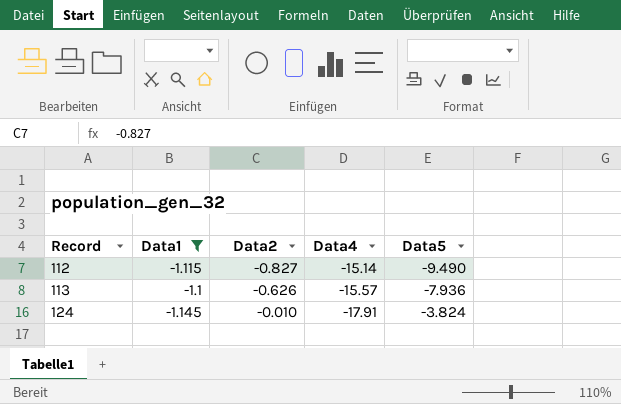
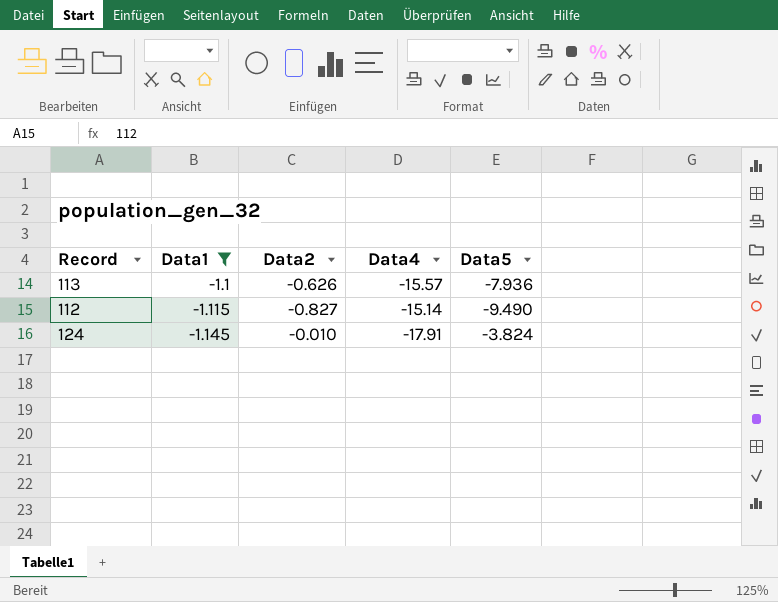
row order: Record ascending -> Data1 descending

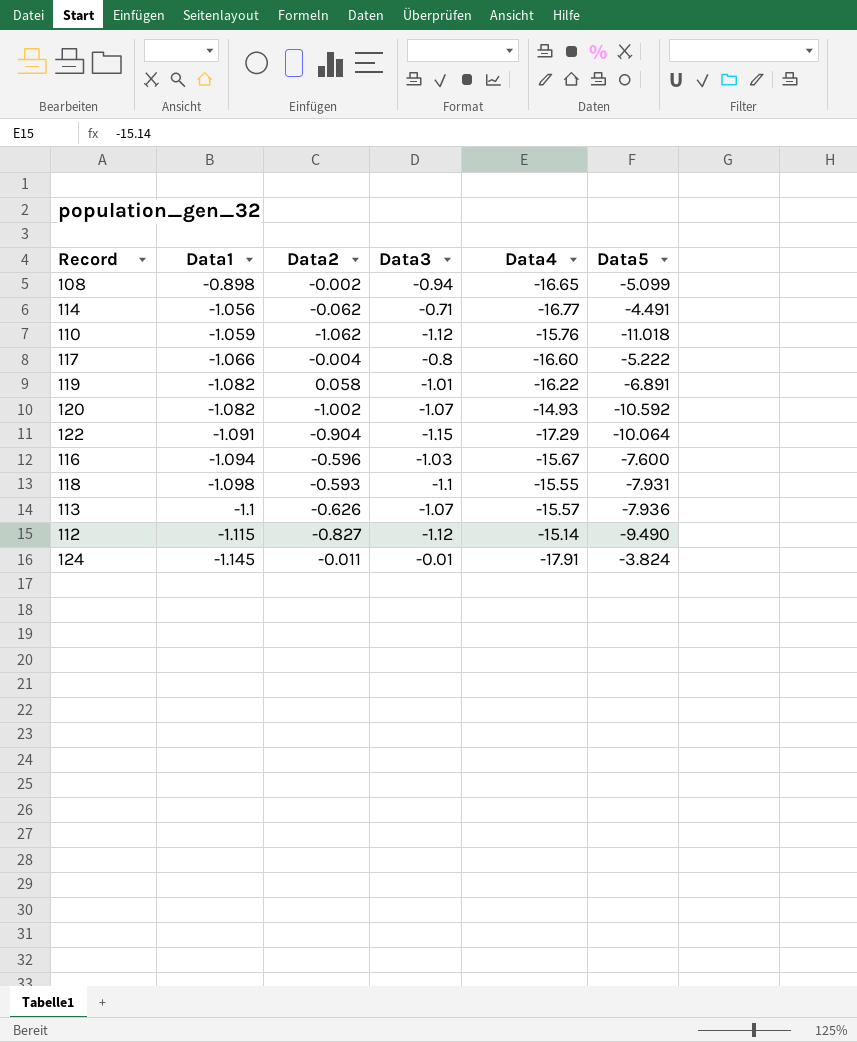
filter: Data1 <= -1.1 -> none
column Data3 | position: none -> 4
124 | Data2: -0.010 -> -0.011

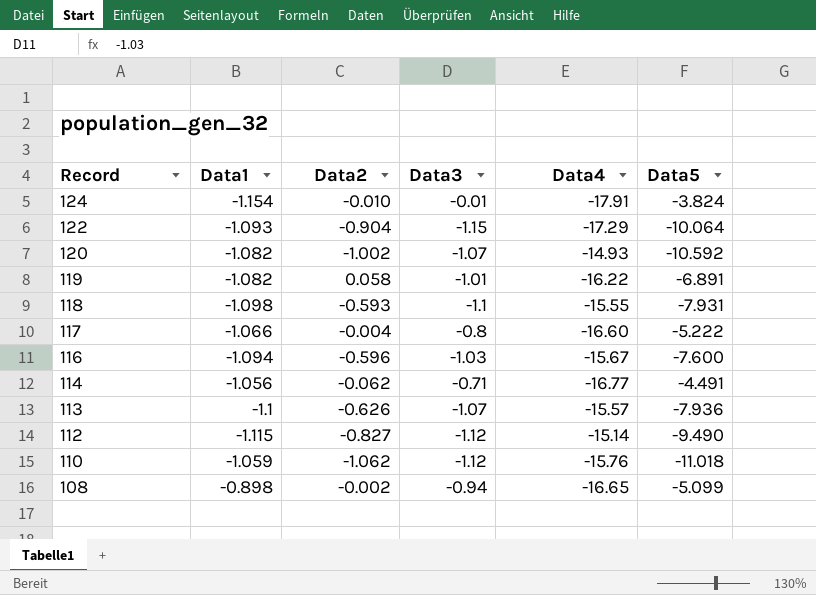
row order: Data1 descending -> Record descending
124 | Data1: -1.145 -> -1.154
124 | Data2: -0.011 -> -0.010
122 | Data1: -1.091 -> -1.093

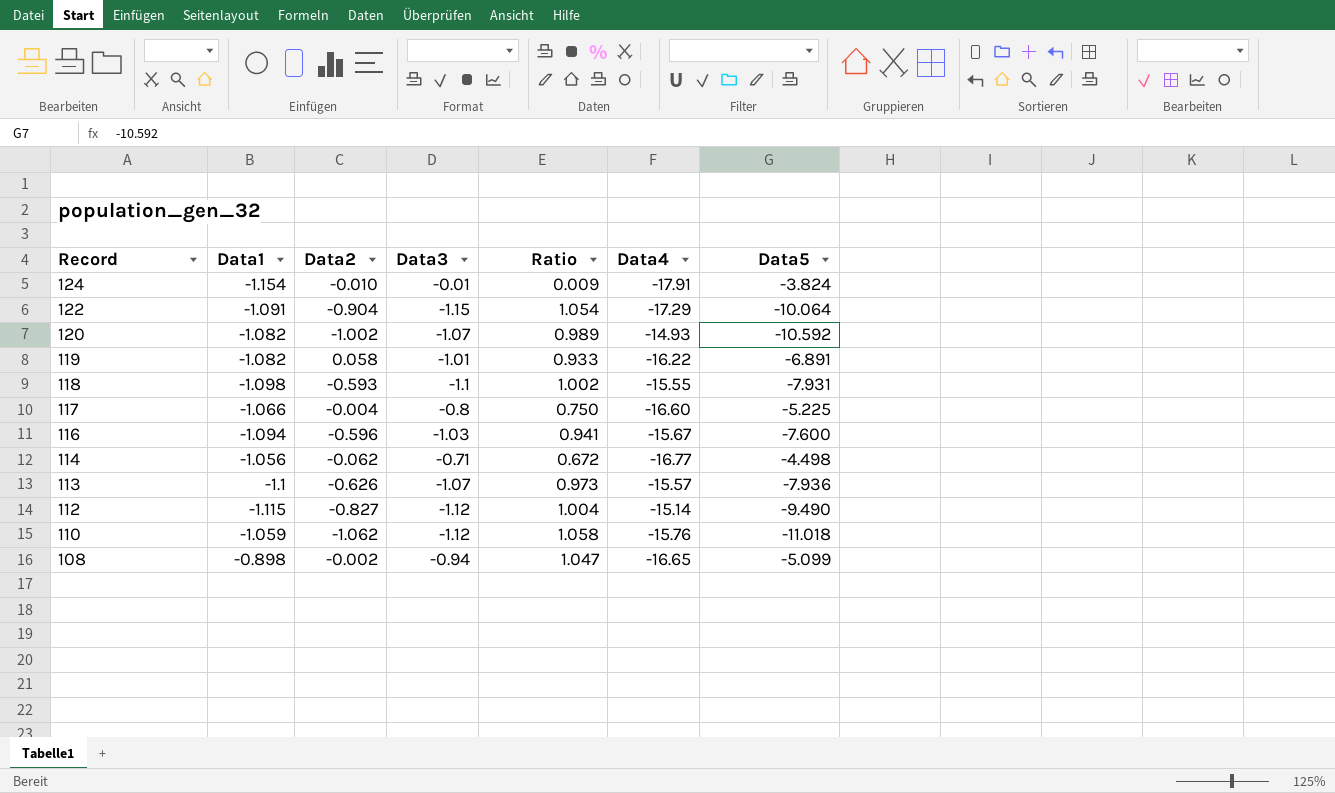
column Ratio | formula: none -> [Data3] / [Data1]
122 | Data1: -1.093 -> -1.091
117 | Data5: -5.222 -> -5.225
114 | Data5: -4.491 -> -4.498

